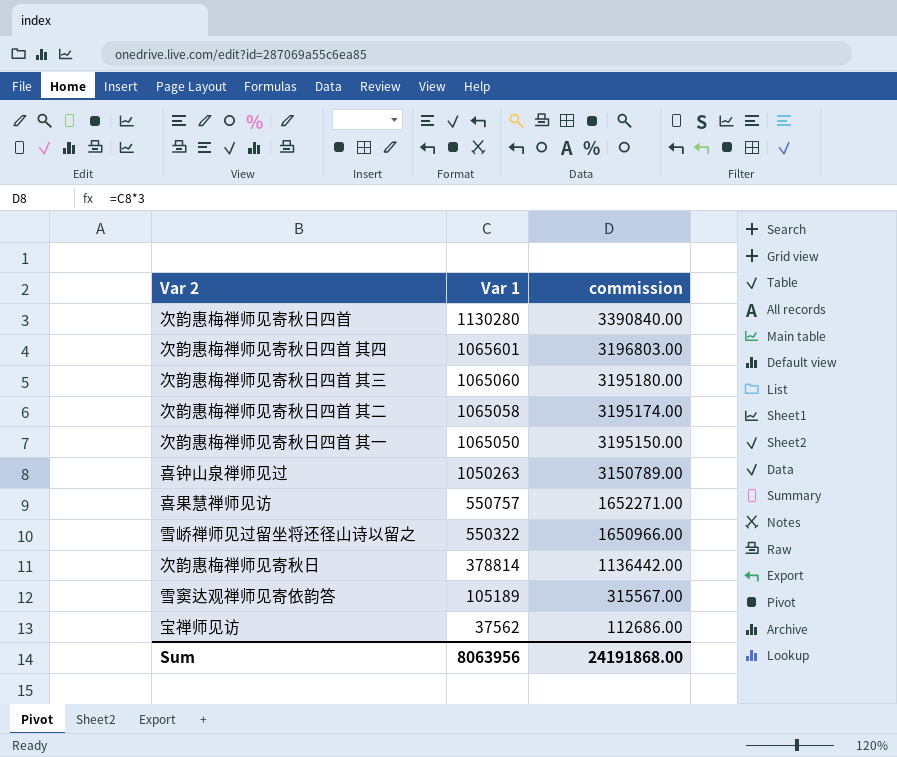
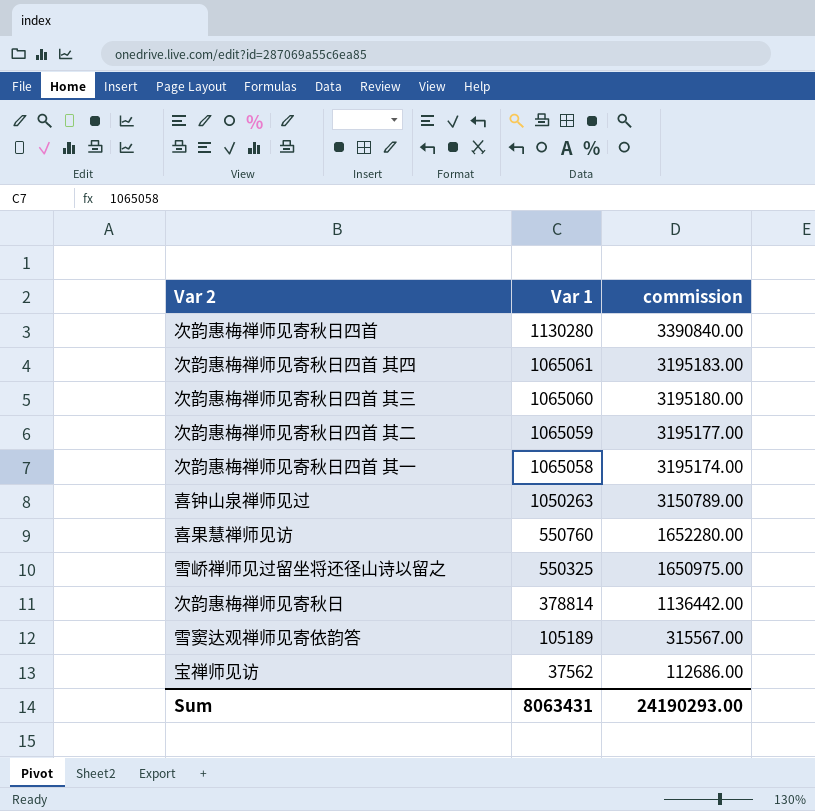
次韵惠梅禅师见寄秋日四首 其四 | Var 1: 1065601 -> 1065061
次韵惠梅禅师见寄秋日四首 其四 | commission: 3196803.00 -> 3195183.00
次韵惠梅禅师见寄秋日四首 其二 | Var 1: 1065058 -> 1065059
次韵惠梅禅师见寄秋日四首 其二 | commission: 3195174.00 -> 3195177.00
次韵惠梅禅师见寄秋日四首 其一 | Var 1: 1065050 -> 1065058
次韵惠梅禅师见寄秋日四首 其一 | commission: 3195150.00 -> 3195174.00
喜果慧禅师见访 | Var 1: 550757 -> 550760
喜果慧禅师见访 | commission: 1652271.00 -> 1652280.00
雪峤禅师见过留坐将还径山诗以留之 | Var 1: 550322 -> 550325
雪峤禅师见过留坐将还径山诗以留之 | commission: 1650966.00 -> 1650975.00
Sum | Var 1: 8063956 -> 8063431
Sum | commission: 24191868.00 -> 24190293.00

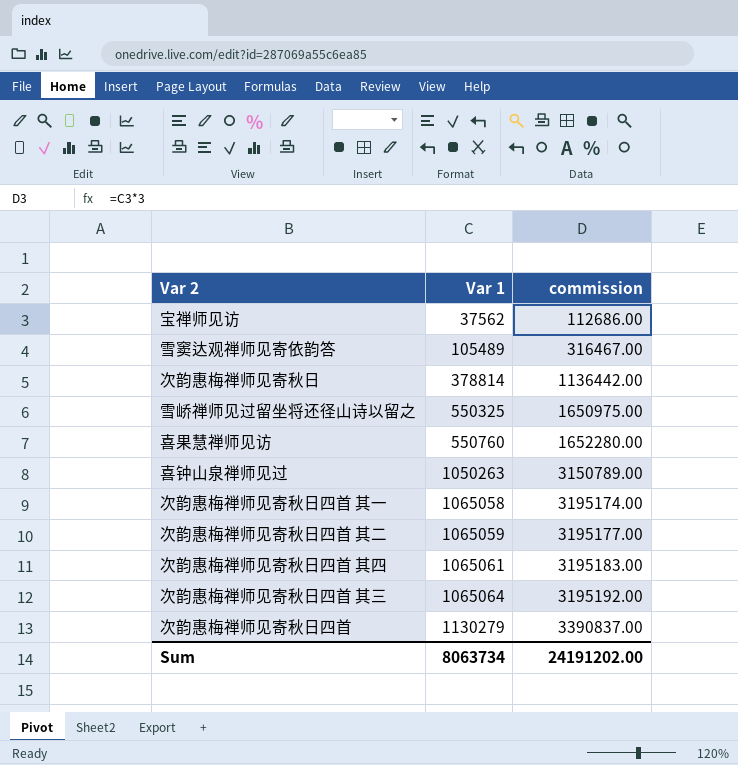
row order: Var 1 descending -> Var 1 ascending
雪窦达观禅师见寄依韵答 | Var 1: 105189 -> 105489
雪窦达观禅师见寄依韵答 | commission: 315567.00 -> 316467.00
次韵惠梅禅师见寄秋日四首 其三 | Var 1: 1065060 -> 1065064
次韵惠梅禅师见寄秋日四首 其三 | commission: 3195180.00 -> 3195192.00
次韵惠梅禅师见寄秋日四首 | Var 1: 1130280 -> 1130279
次韵惠梅禅师见寄秋日四首 | commission: 3390840.00 -> 3390837.00
Sum | Var 1: 8063431 -> 8063734
Sum | commission: 24190293.00 -> 24191202.00

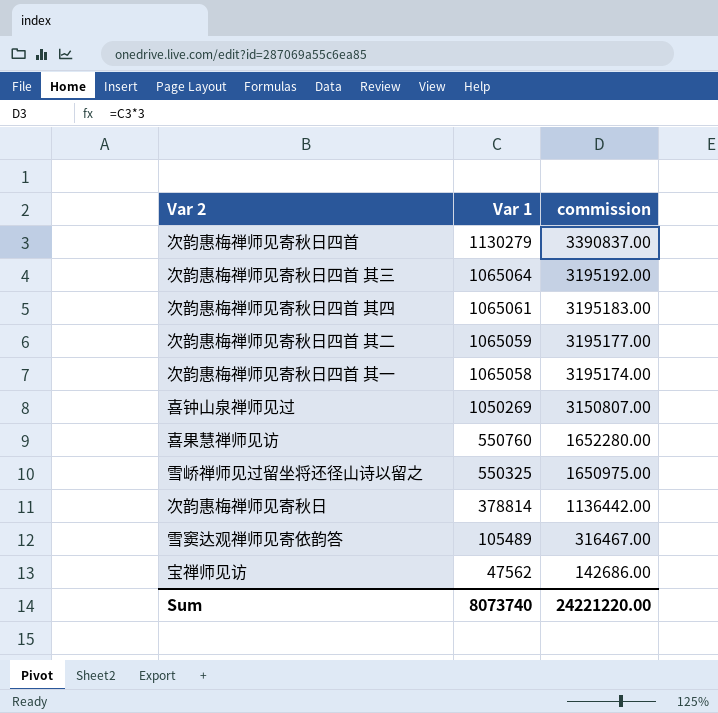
row order: Var 1 ascending -> Var 1 descending
喜钟山泉禅师见过 | Var 1: 1050263 -> 1050269
喜钟山泉禅师见过 | commission: 3150789.00 -> 3150807.00
宝禅师见访 | Var 1: 37562 -> 47562
宝禅师见访 | commission: 112686.00 -> 142686.00
Sum | Var 1: 8063734 -> 8073740
Sum | commission: 24191202.00 -> 24221220.00

